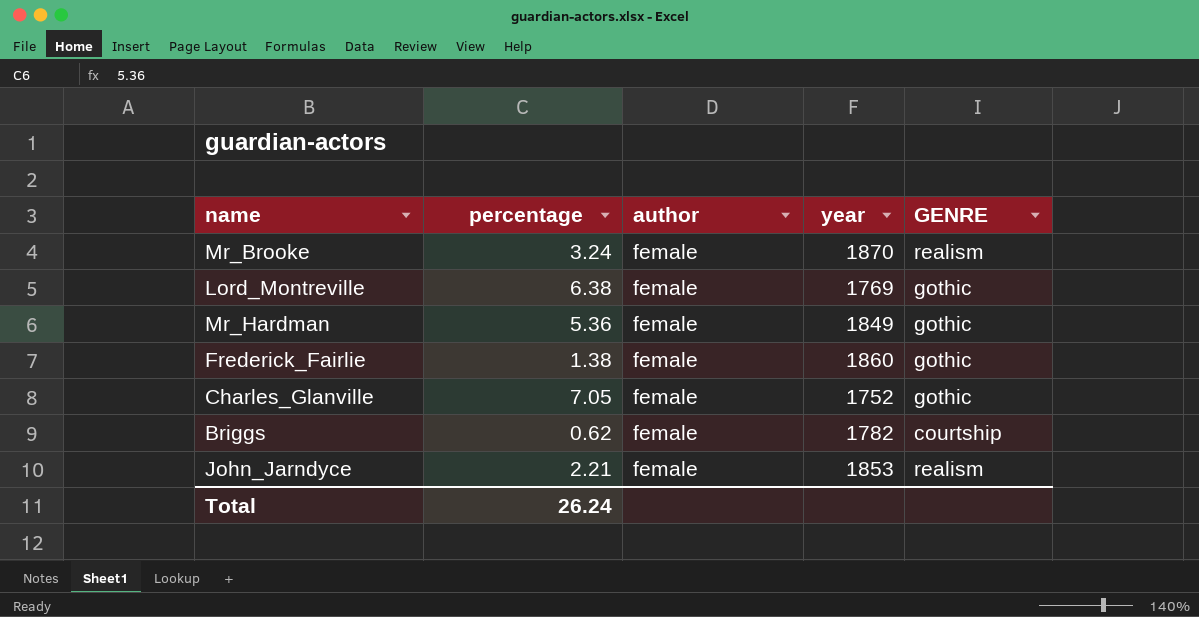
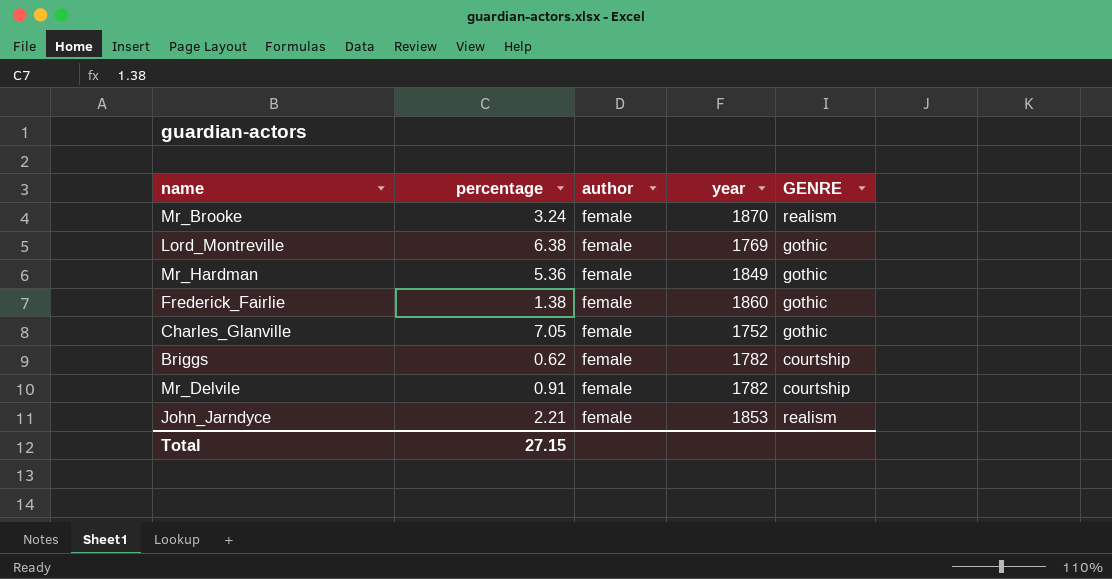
row Mr_Delvile: none -> 0.91 | female | 1782 | courtship
Total | percentage: 26.24 -> 27.15

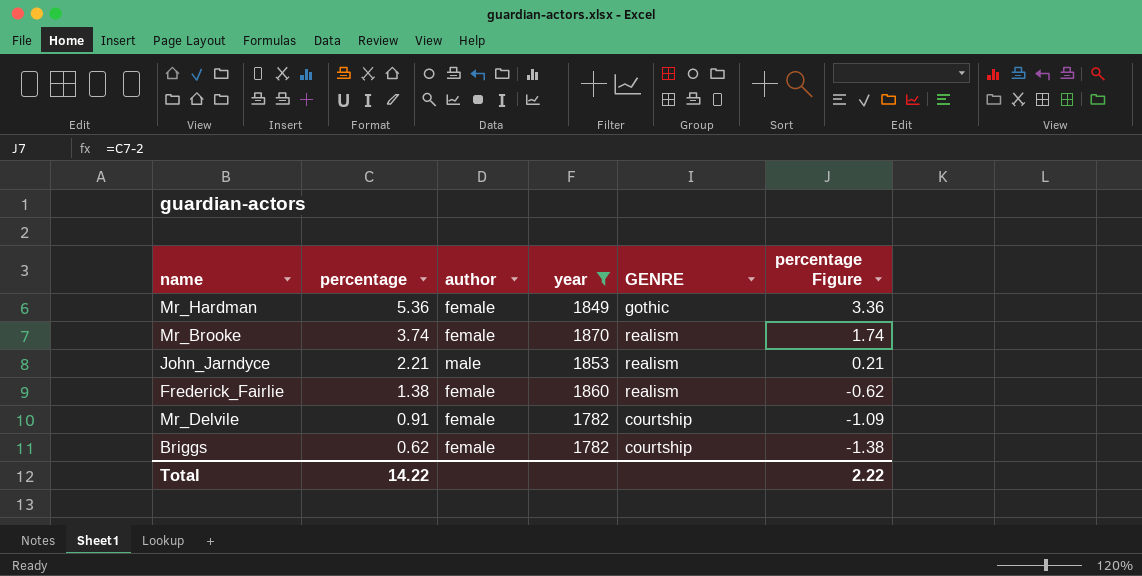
filter: none -> year >= 1782
row order: none -> percentage descending
column percentage Figure | formula: none -> [percentage] - 2
Mr_Brooke | percentage: 3.24 -> 3.74
John_Jarndyce | author: female -> male
Frederick_Fairlie | GENRE: gothic -> realism
Total | percentage: 27.15 -> 14.22

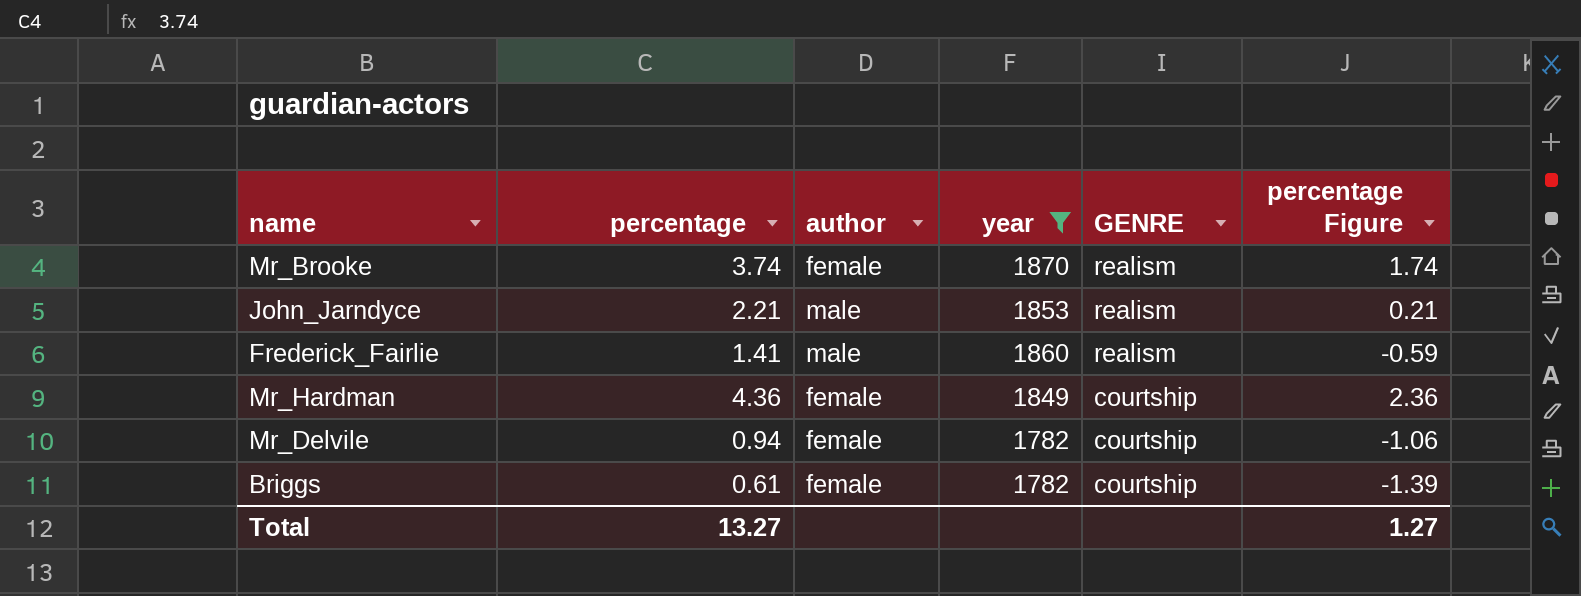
row order: percentage descending -> GENRE descending
Frederick_Fairlie | percentage: 1.38 -> 1.41
Frederick_Fairlie | author: female -> male
Frederick_Fairlie | percentage Figure: -0.62 -> -0.59
Mr_Hardman | percentage: 5.36 -> 4.36
Mr_Hardman | GENRE: gothic -> courtship
Mr_Hardman | percentage Figure: 3.36 -> 2.36
Mr_Delvile | percentage: 0.91 -> 0.94
Mr_Delvile | percentage Figure: -1.09 -> -1.06
Briggs | percentage: 0.62 -> 0.61
Briggs | percentage Figure: -1.38 -> -1.39
Total | percentage: 14.22 -> 13.27
Total | percentage Figure: 2.22 -> 1.27

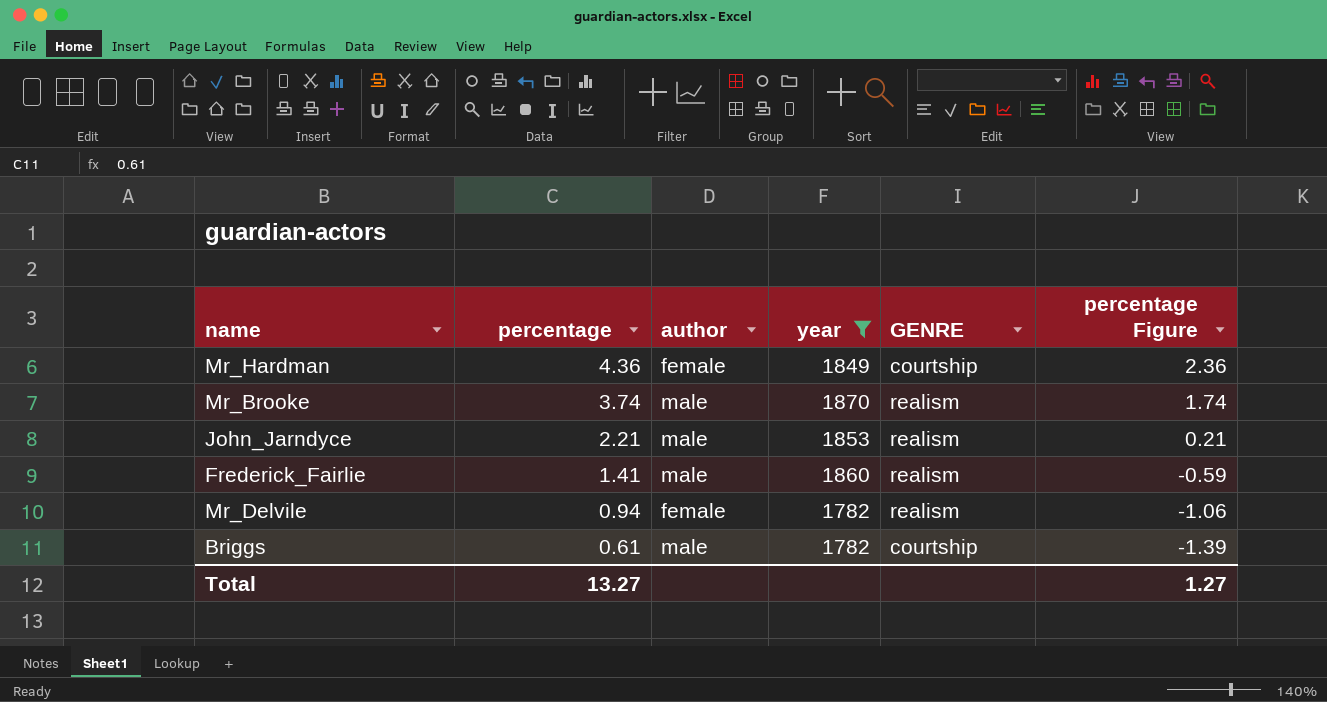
row order: GENRE descending -> percentage descending
Mr_Brooke | author: female -> male
Mr_Delvile | GENRE: courtship -> realism
Briggs | author: female -> male

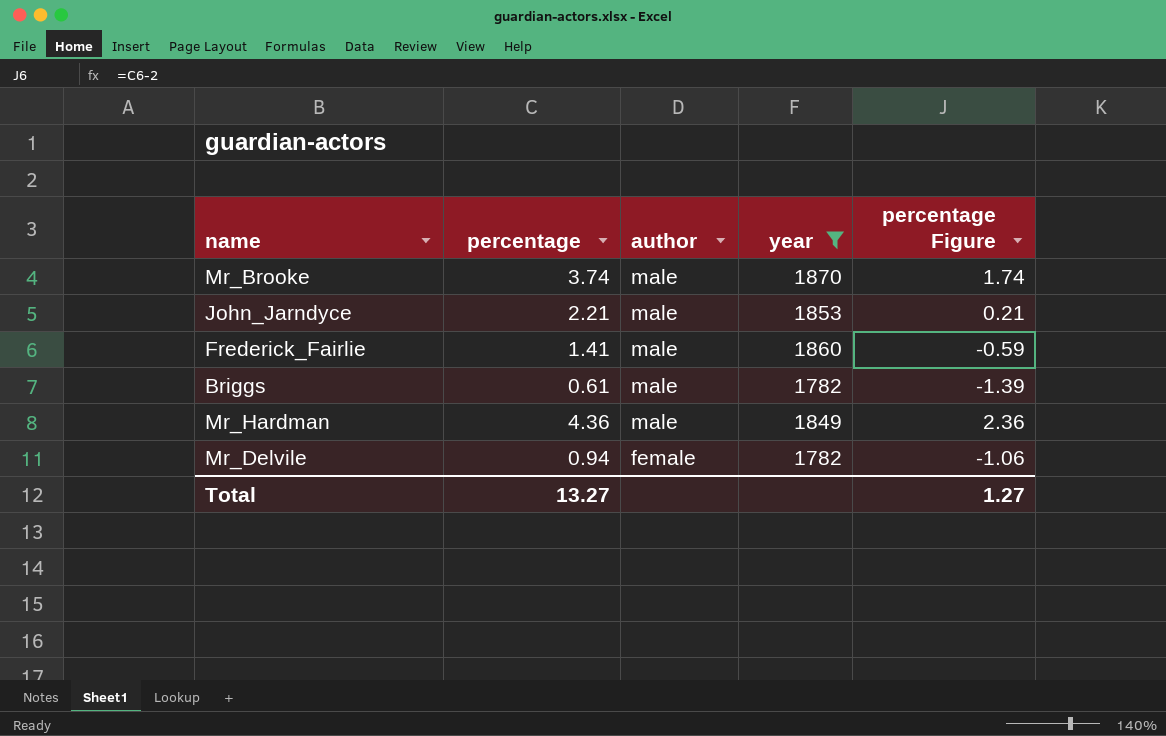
row order: percentage descending -> author descending
column GENRE | position: 5 -> none
Mr_Hardman | author: female -> male

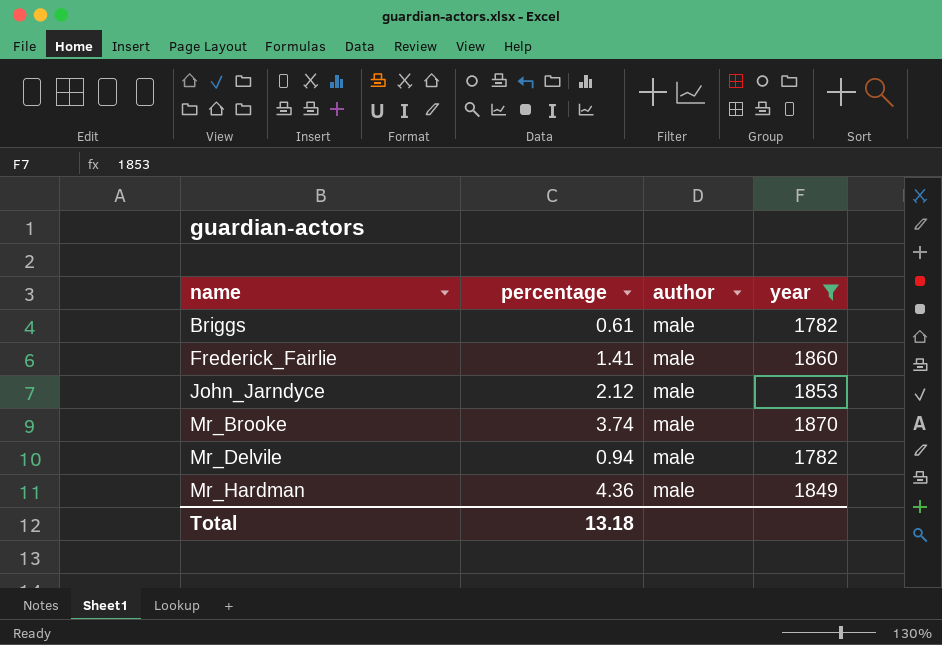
row order: author descending -> name ascending
column percentage Figure | formula: [percentage] - 2 -> none
John_Jarndyce | percentage: 2.21 -> 2.12
Mr_Delvile | author: female -> male
Total | percentage: 13.27 -> 13.18

